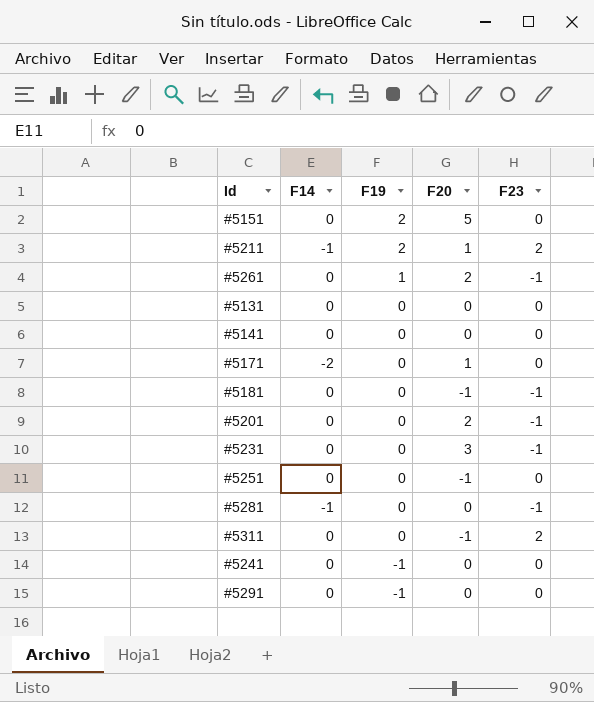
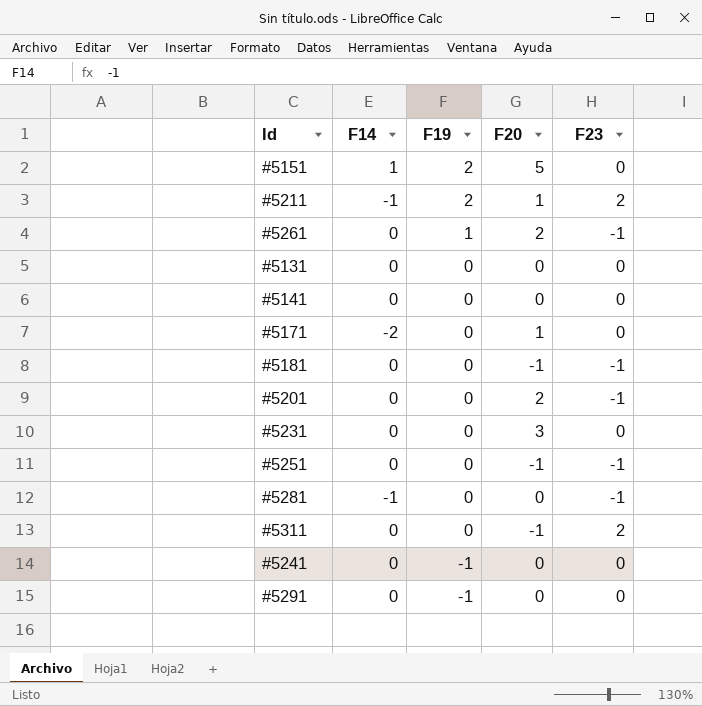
#5151 | F14: 0 -> 1
#5231 | F23: -1 -> 0
#5251 | F23: 0 -> -1

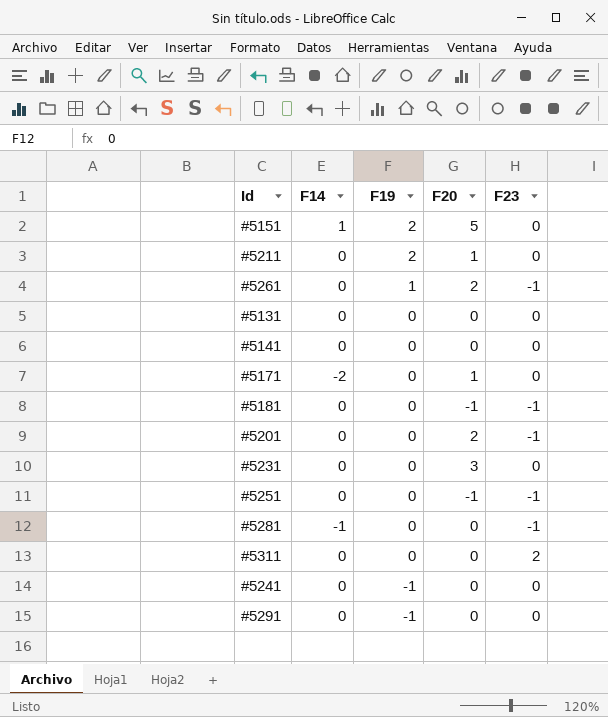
#5211 | F14: -1 -> 0
#5211 | F23: 2 -> 0
#5311 | F20: -1 -> 0

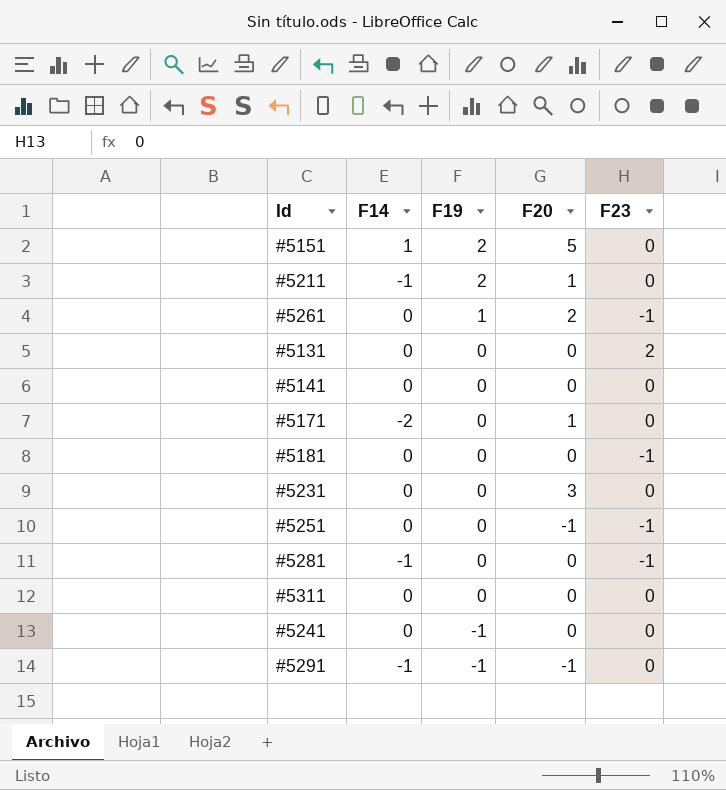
row #5201: 0 | 0 | 2 | -1 -> none
#5211 | F14: 0 -> -1
#5131 | F23: 0 -> 2
#5181 | F20: -1 -> 0
#5311 | F23: 2 -> 0
#5291 | F14: 0 -> -1
#5291 | F20: 0 -> -1

